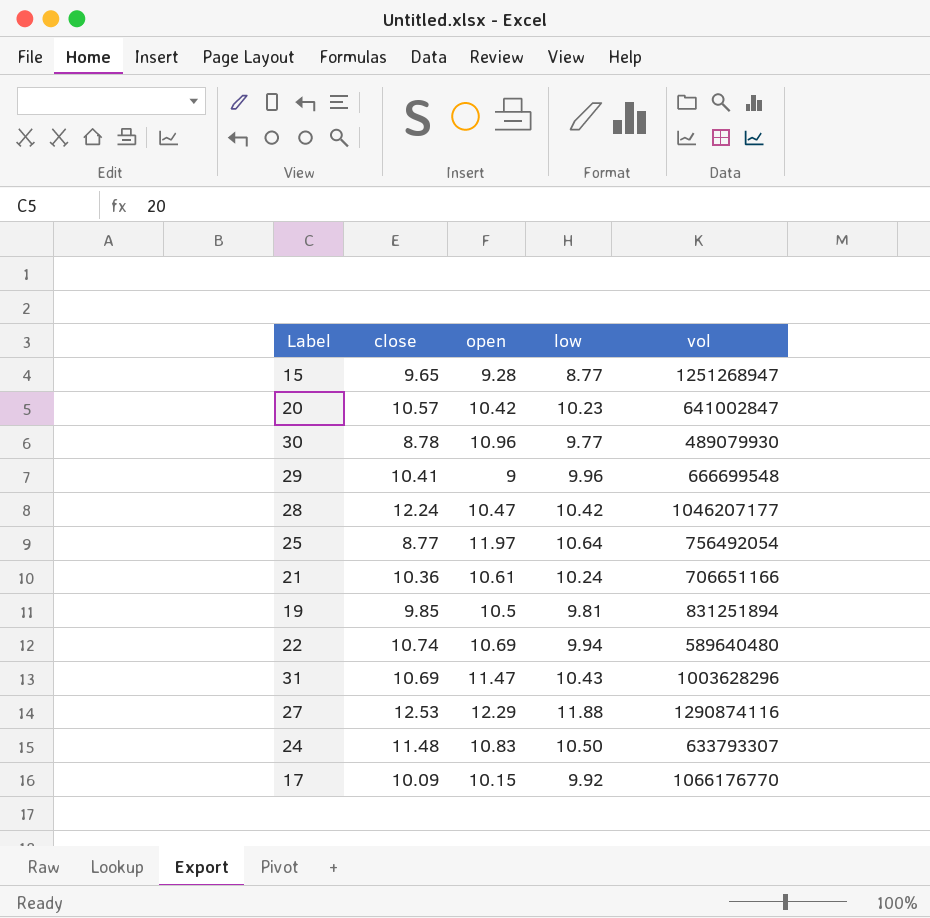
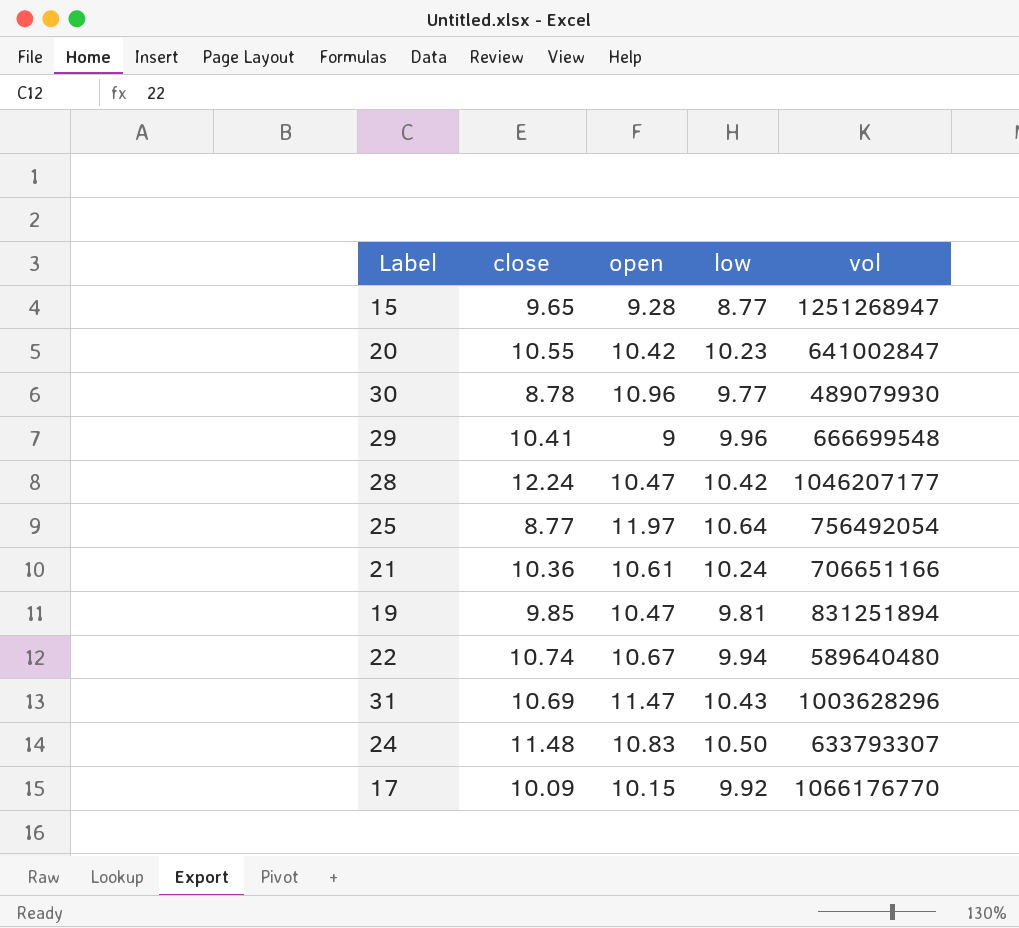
row 27: 12.53 | 12.29 | 11.88 | 1290874116 -> none
20 | close: 10.57 -> 10.55
19 | open: 10.5 -> 10.47
22 | open: 10.69 -> 10.67

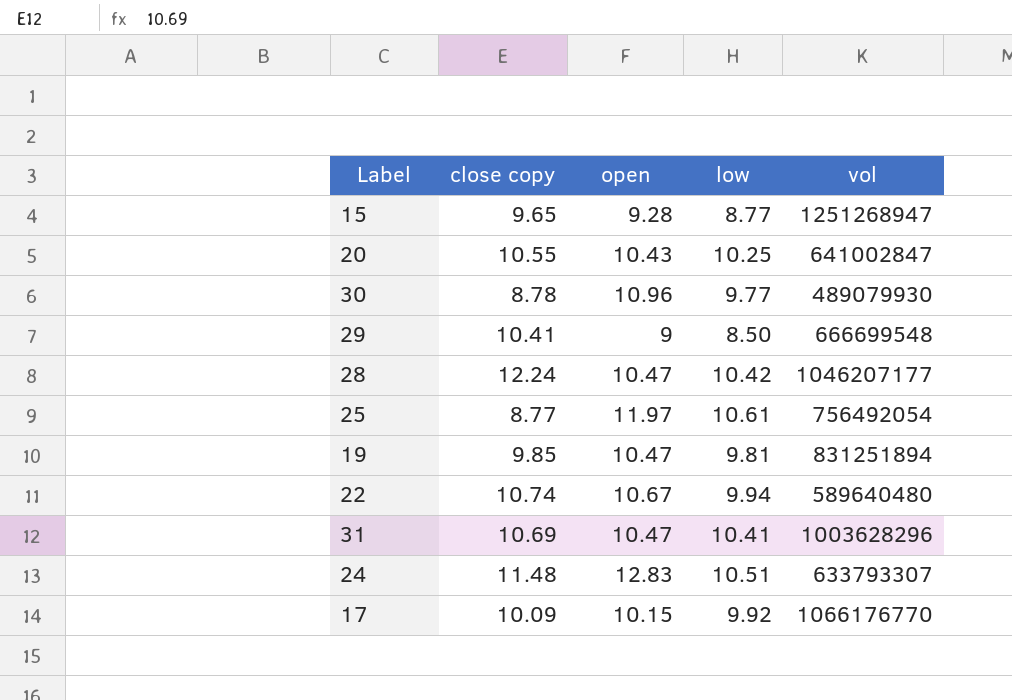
column name: close -> close copy
row 21: 10.36 | 10.61 | 10.24 | 706651166 -> none
20 | open: 10.42 -> 10.43
20 | low: 10.23 -> 10.25
29 | low: 9.96 -> 8.50
25 | low: 10.64 -> 10.61
31 | open: 11.47 -> 10.47
31 | low: 10.43 -> 10.41
24 | open: 10.83 -> 12.83
24 | low: 10.50 -> 10.51

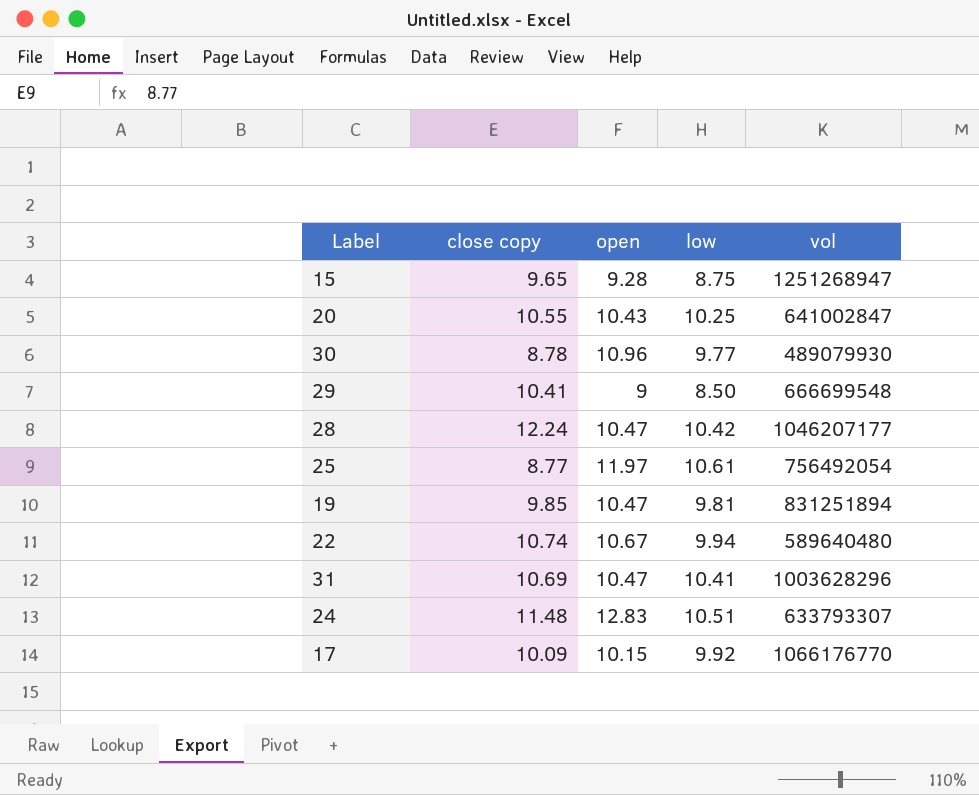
15 | low: 8.77 -> 8.75

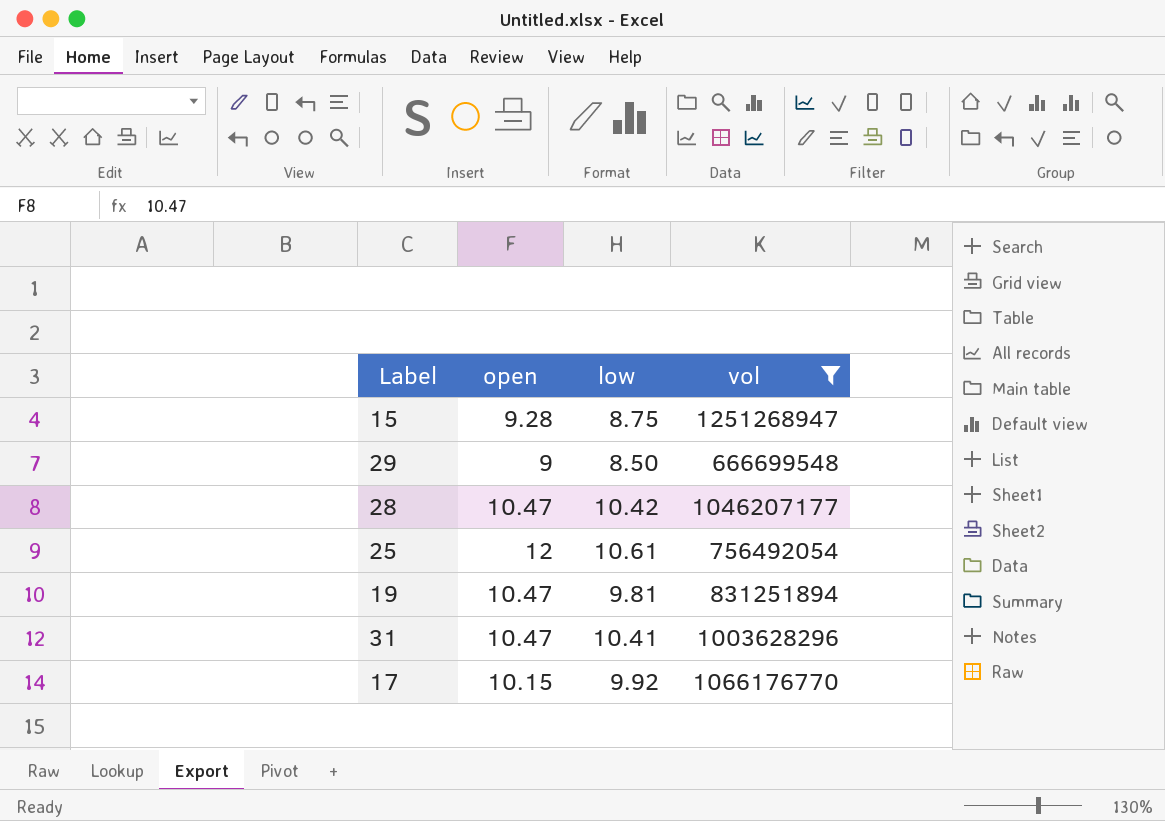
filter: none -> vol >= 666699548
column close copy | position: 2 -> none
25 | open: 11.97 -> 12

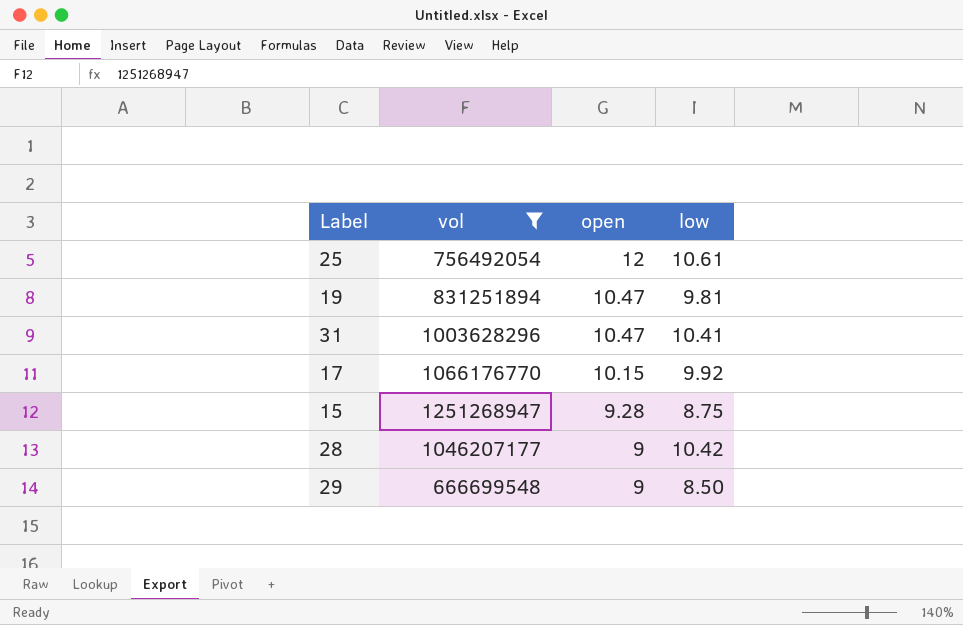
row order: none -> open descending
column vol | position: 4 -> 2
28 | open: 10.47 -> 9

